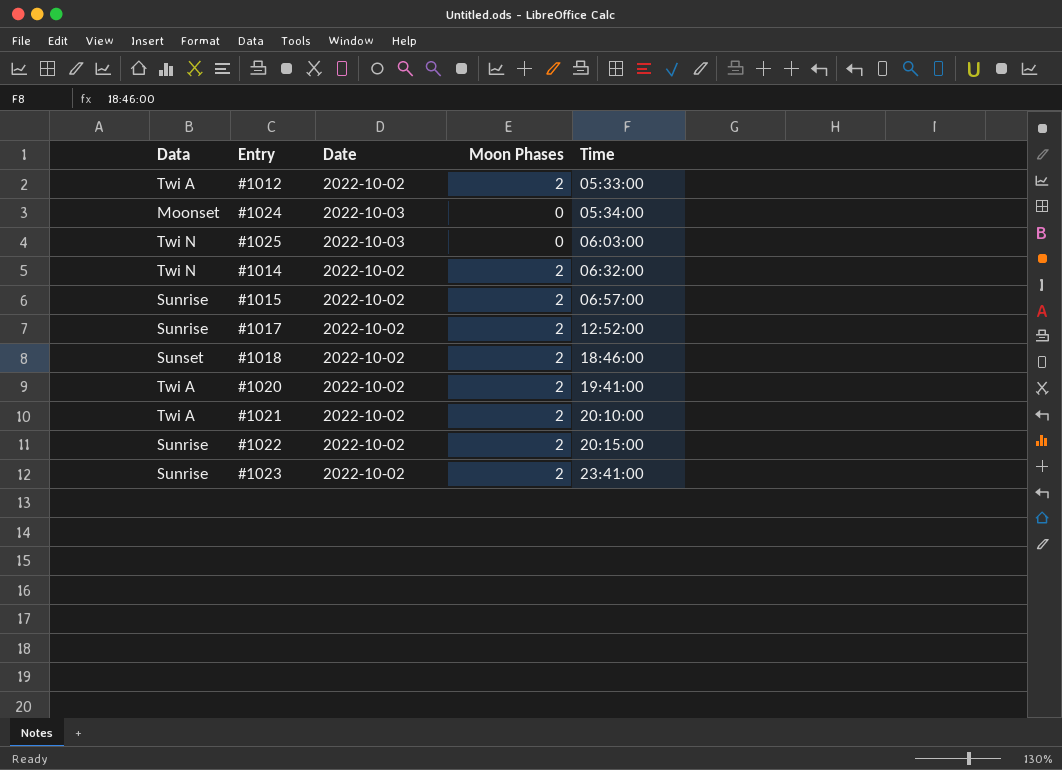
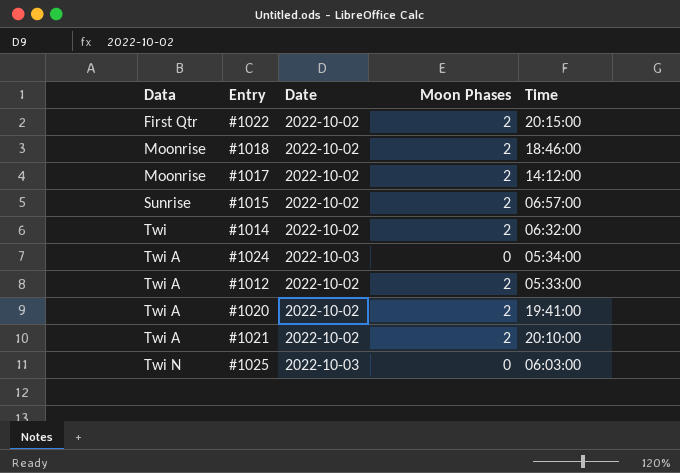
row order: Time ascending -> Data ascending
row #1023: Sunrise | 2022-10-02 | 2 | 23:41:00 -> none
#1022 | Data: Sunrise -> First Qtr
#1018 | Data: Sunset -> Moonrise
#1017 | Data: Sunrise -> Moonrise
#1017 | Time: 12:52:00 -> 14:12:00
#1014 | Data: Twi N -> Twi
#1024 | Data: Moonset -> Twi A

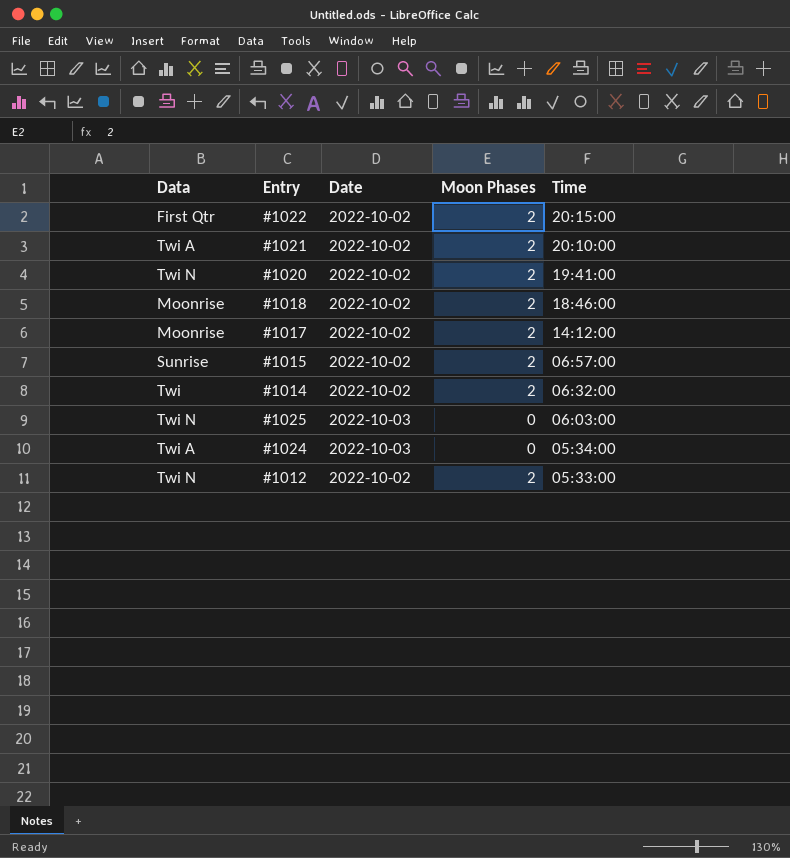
row order: Data ascending -> Time descending
#1020 | Data: Twi A -> Twi N
#1012 | Data: Twi A -> Twi N

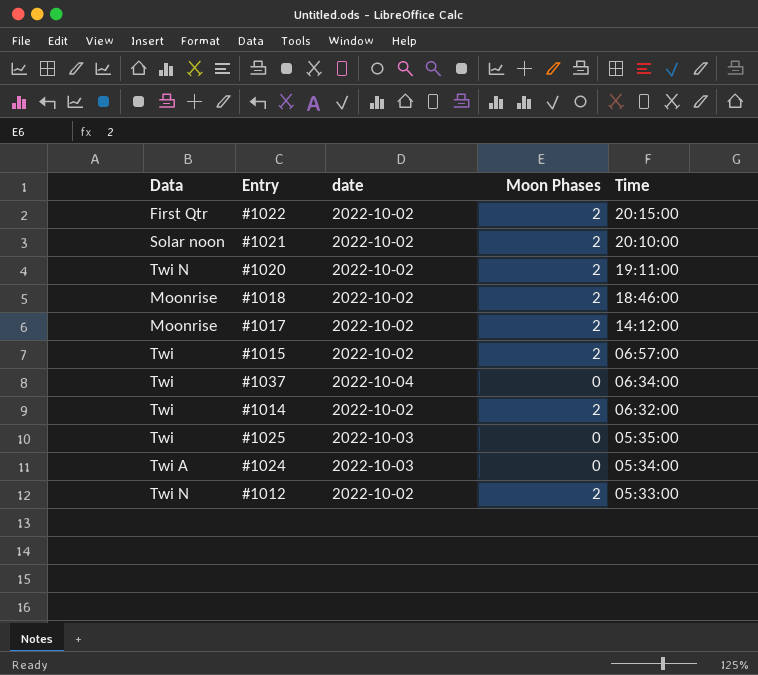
column name: Date -> date
#1021 | Data: Twi A -> Solar noon
#1020 | Time: 19:41:00 -> 19:11:00
#1015 | Data: Sunrise -> Twi
row #1037: none -> Twi | 2022-10-04 | 0 | 06:34:00
#1025 | Data: Twi N -> Twi
#1025 | Time: 06:03:00 -> 05:35:00

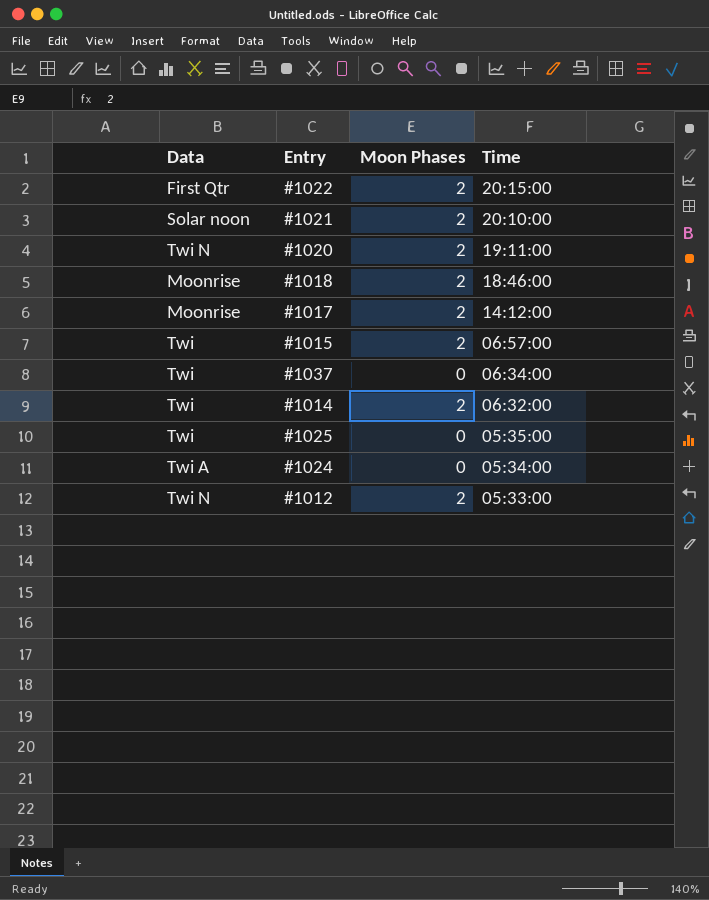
column date | position: 3 -> none

